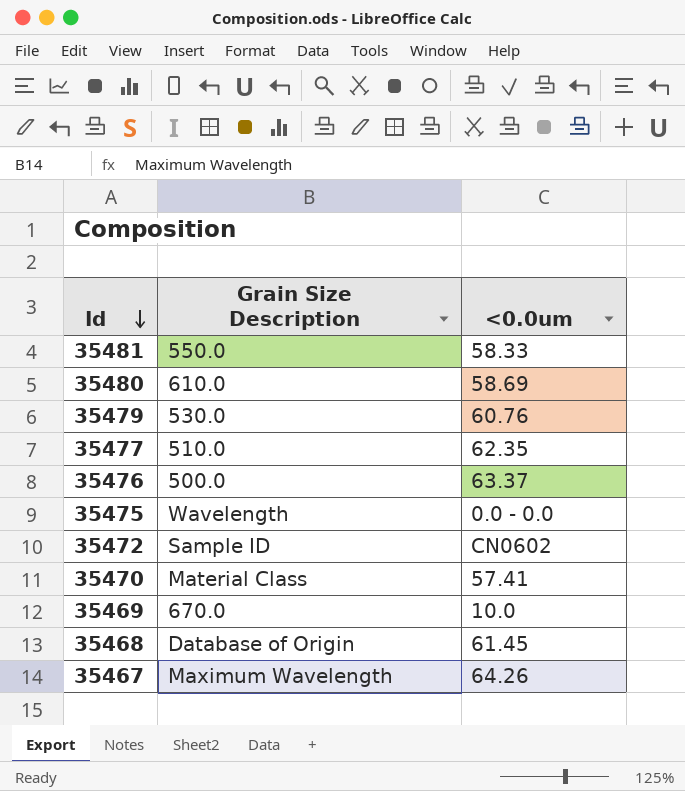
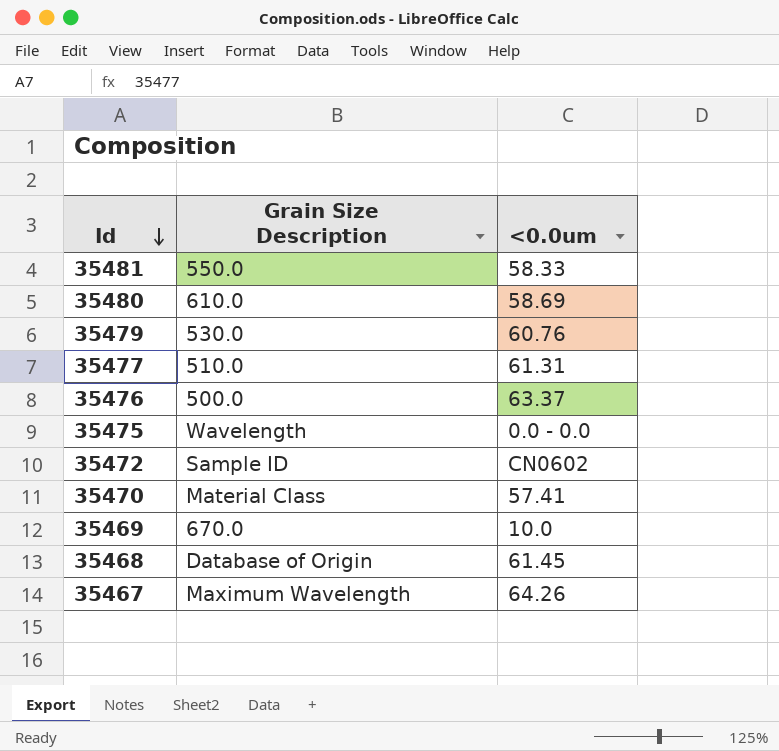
35477 | <0.0um: 62.35 -> 61.31

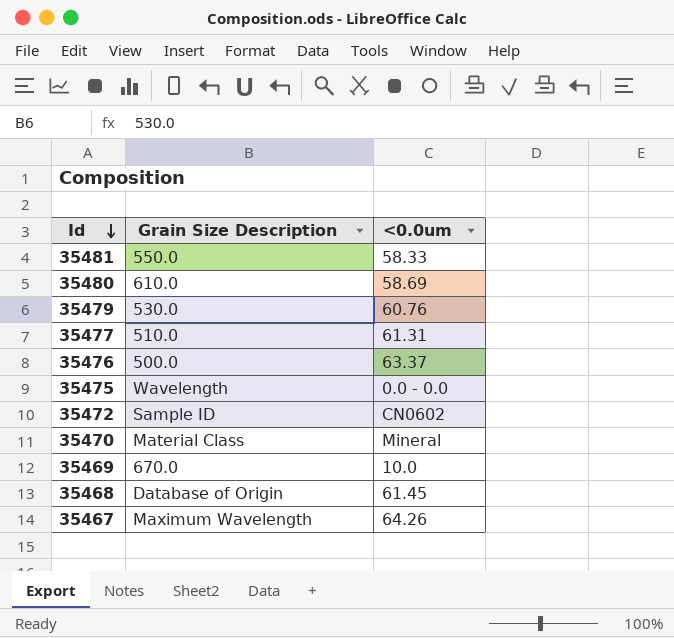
35470 | <0.0um: 57.41 -> Mineral

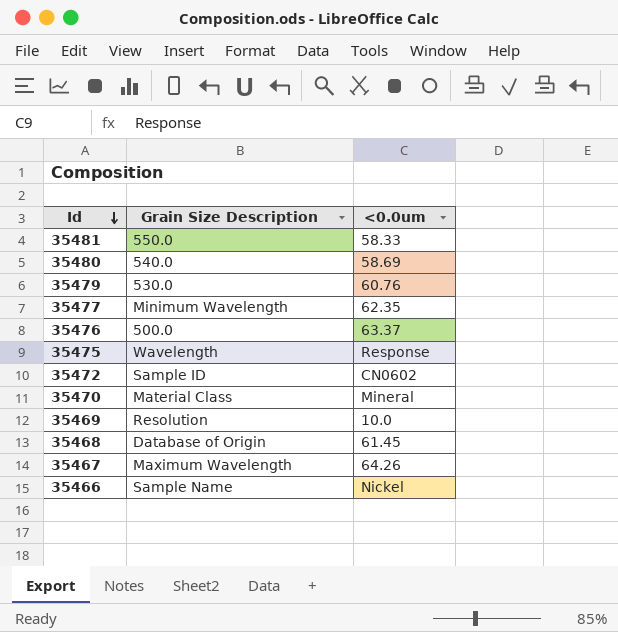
35480 | Grain Size Description: 610.0 -> 540.0
35477 | Grain Size Description: 510.0 -> Minimum Wavelength
35477 | <0.0um: 61.31 -> 62.35
35475 | <0.0um: 0.0 - 0.0 -> Response
35469 | Grain Size Description: 670.0 -> Resolution
row 35466: none -> Sample Name | Nickel

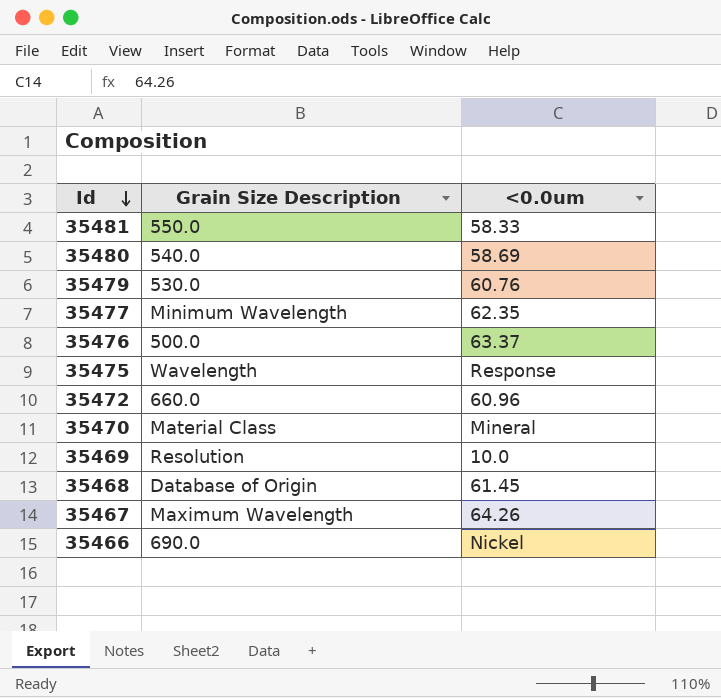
35472 | Grain Size Description: Sample ID -> 660.0
35472 | <0.0um: CN0602 -> 60.96
35466 | Grain Size Description: Sample Name -> 690.0

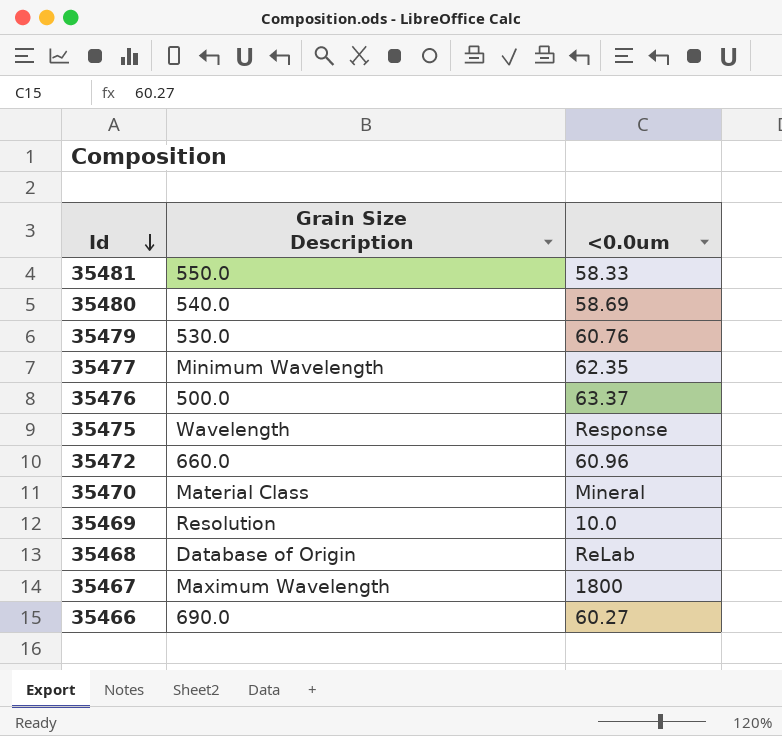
35468 | <0.0um: 61.45 -> ReLab
35467 | <0.0um: 64.26 -> 1800
35466 | <0.0um: Nickel -> 60.27

